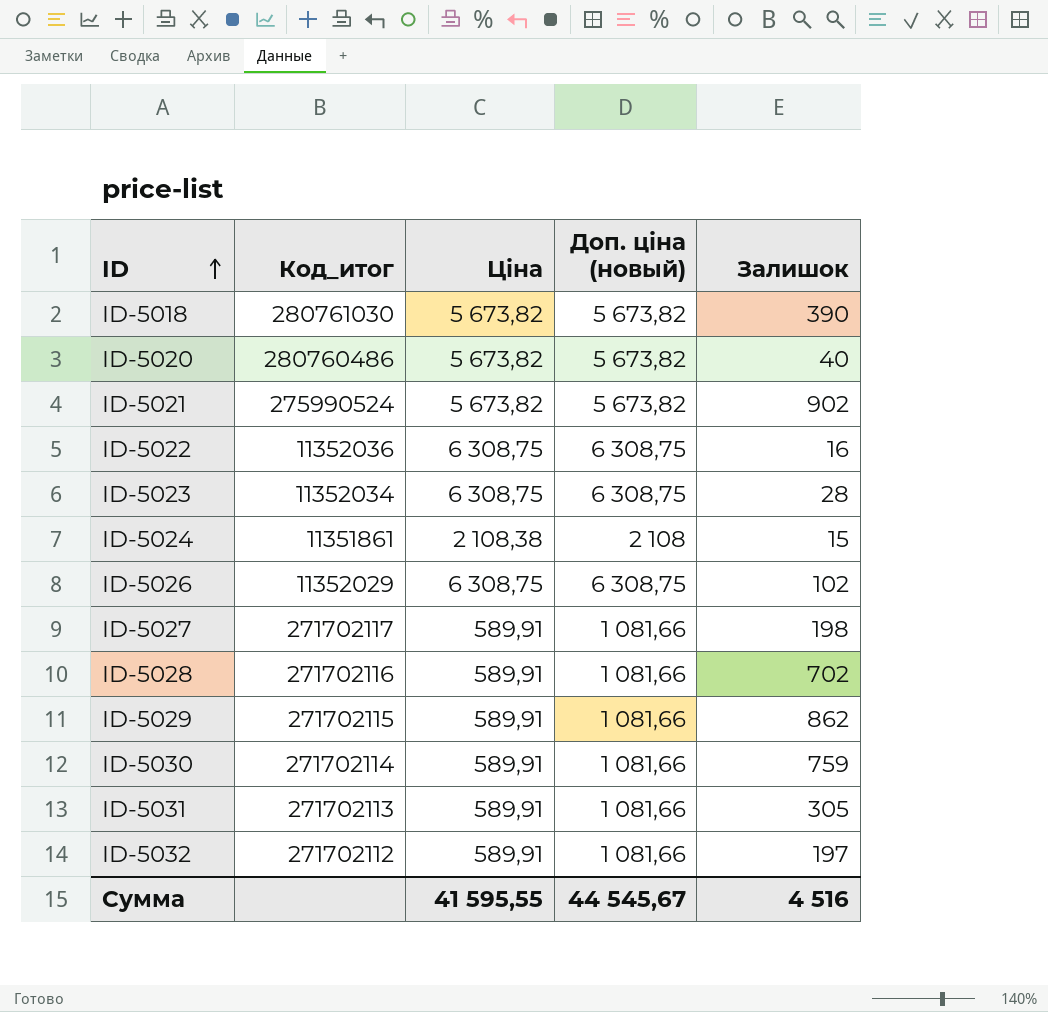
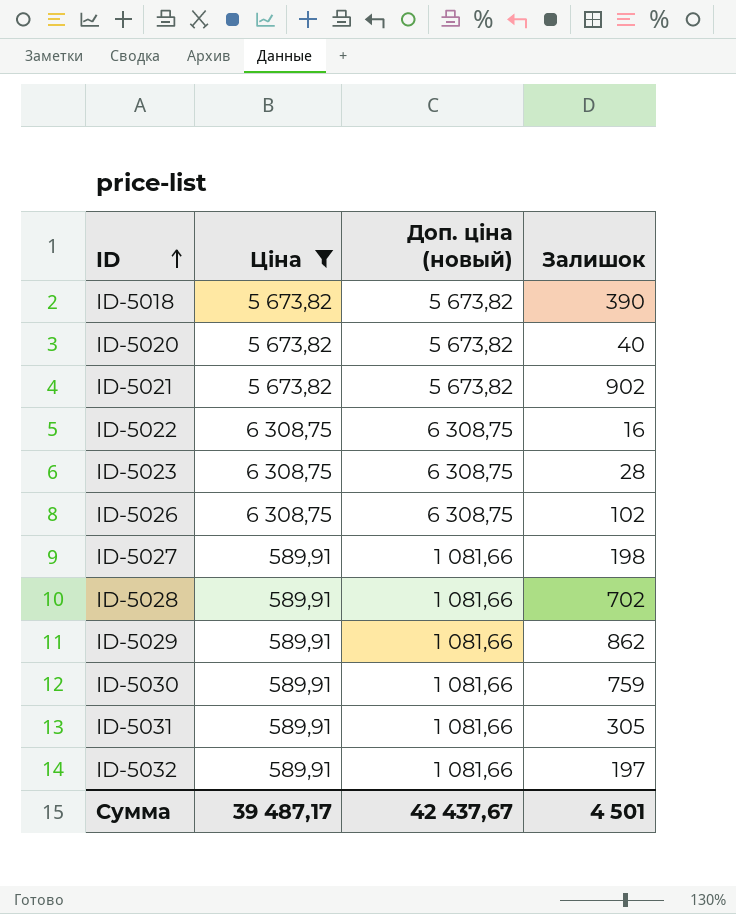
filter: none -> Ціна != 2 108,38
column Код_итог | position: 2 -> none
Сумма | Ціна: 41 595,55 -> 39 487,17
Сумма | Доп. ціна (новый): 44 545,67 -> 42 437,67
Сумма | Залишок: 4 516 -> 4 501

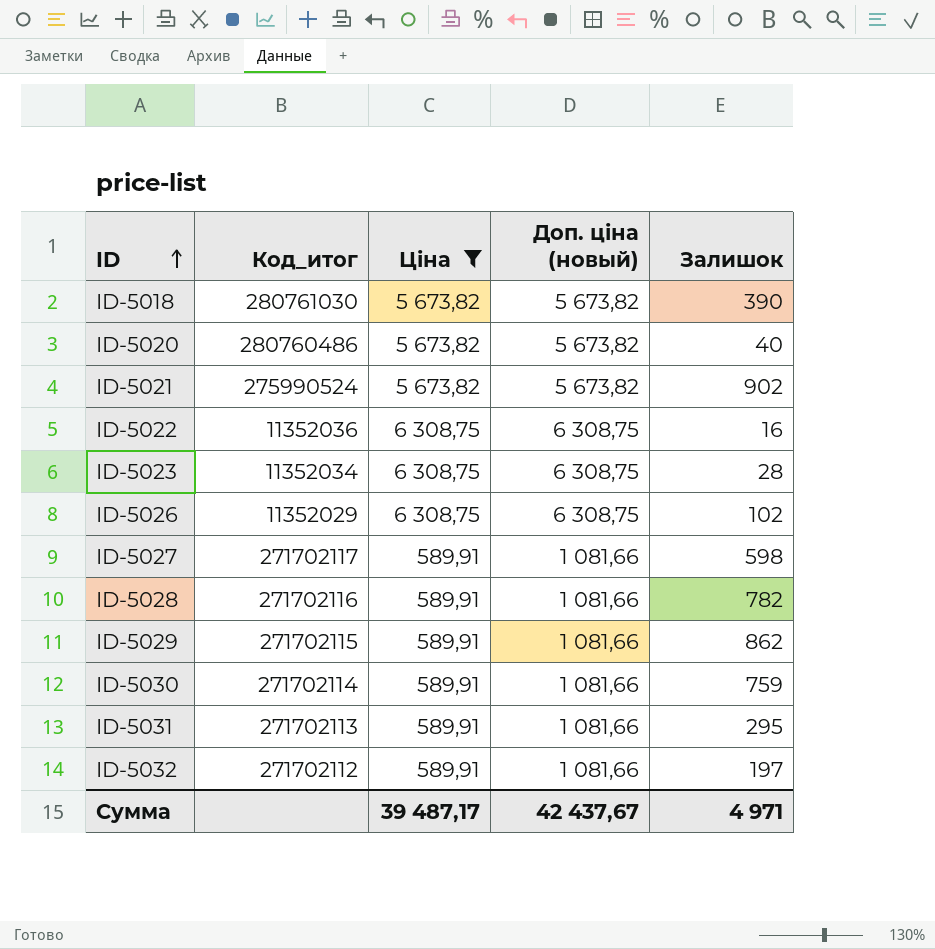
column Код_итог | position: none -> 2
ID-5027 | Залишок: 198 -> 598
ID-5028 | Залишок: 702 -> 782
ID-5031 | Залишок: 305 -> 295
Сумма | Залишок: 4 501 -> 4 971

